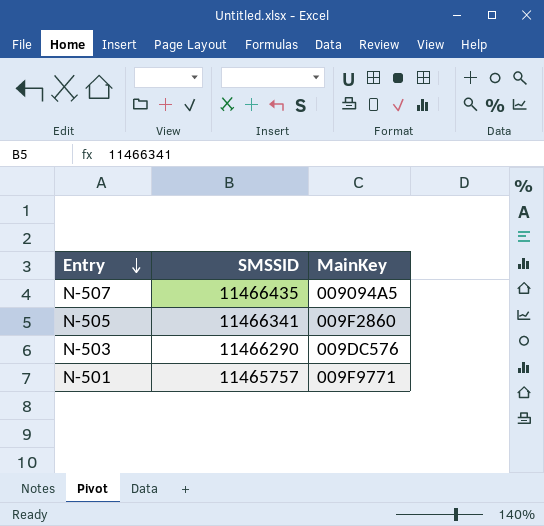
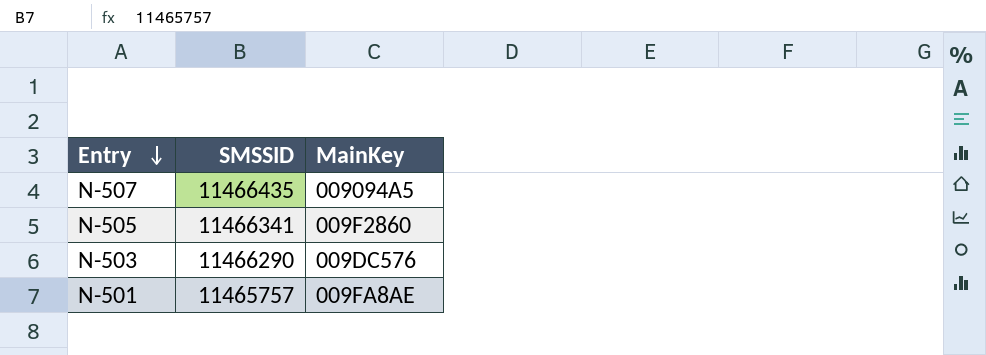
N-501 | MainKey: 009F9771 -> 009FA8AE

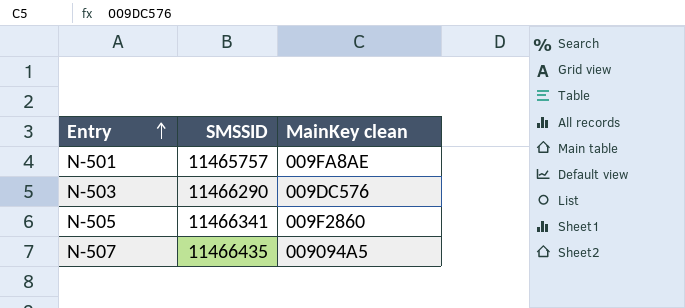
row order: Entry descending -> Entry ascending
column name: MainKey -> MainKey clean

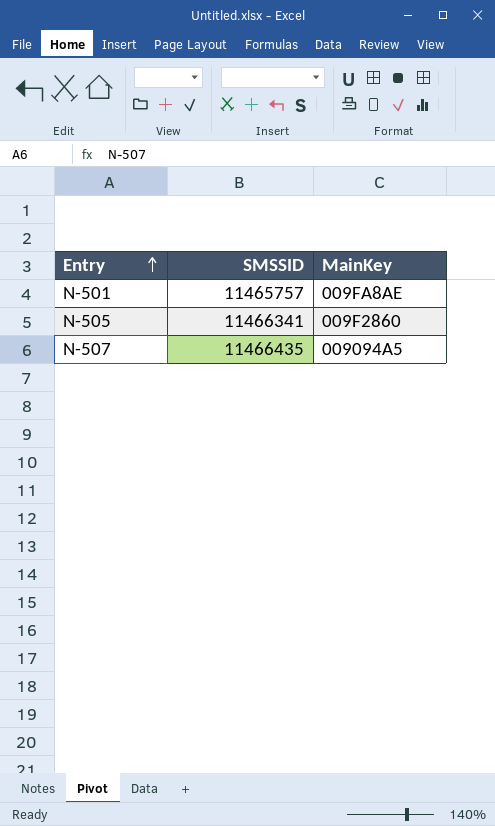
column name: MainKey clean -> MainKey
row N-503: 11466290 | 009DC576 -> none

